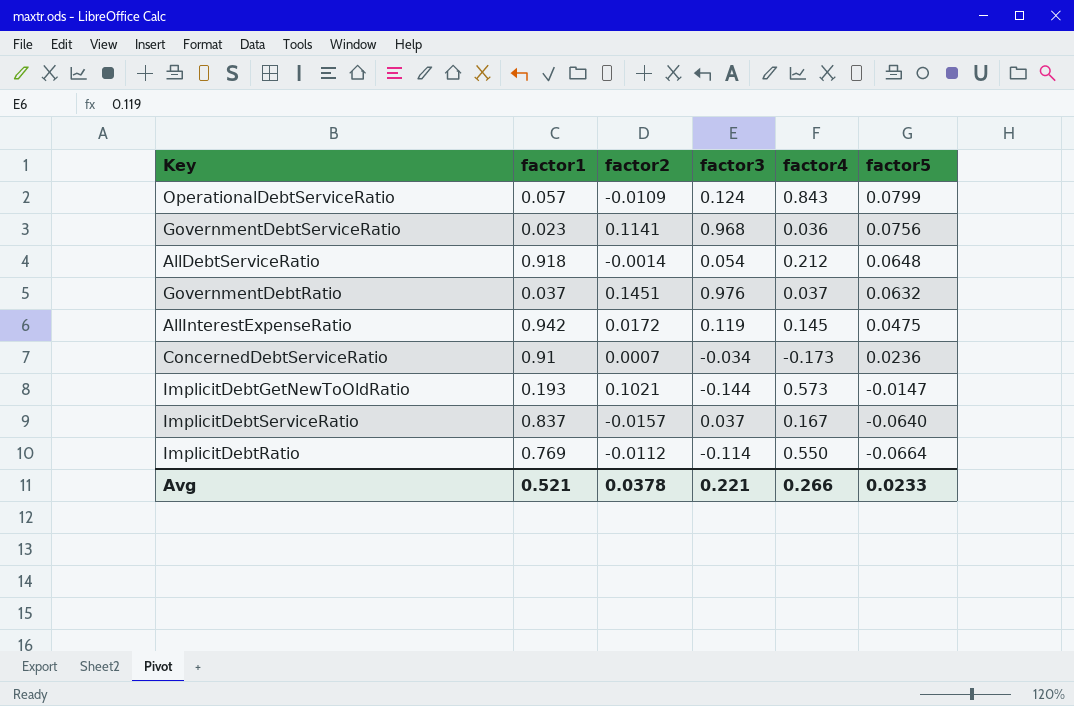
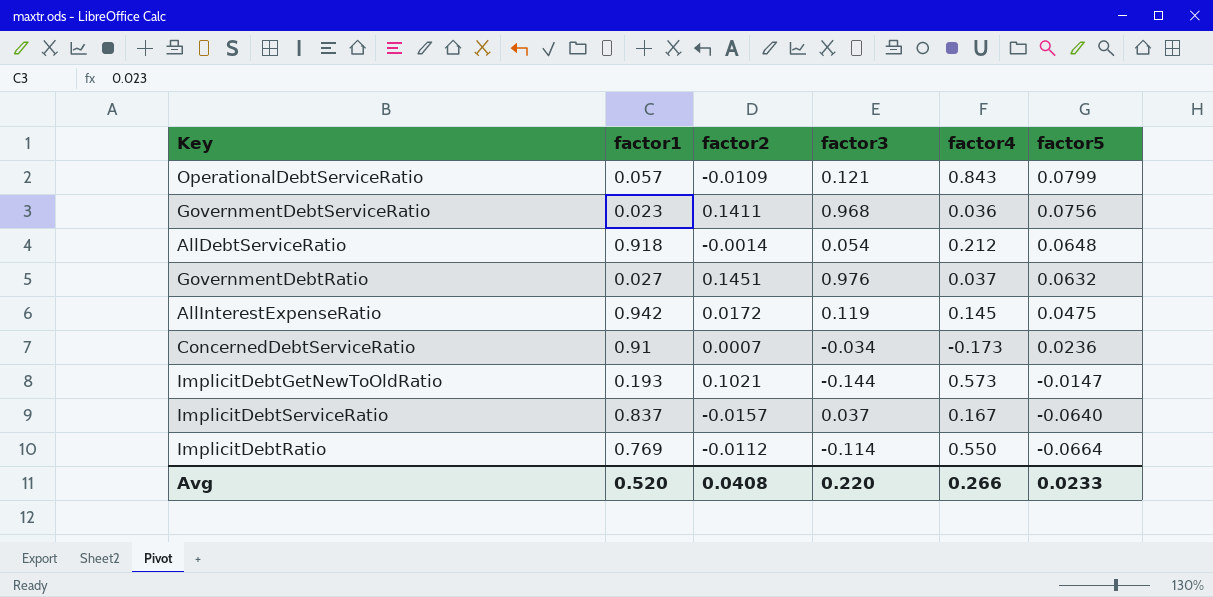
OperationalDebtServiceRatio | factor3: 0.124 -> 0.121
GovernmentDebtServiceRatio | factor2: 0.1141 -> 0.1411
GovernmentDebtRatio | factor1: 0.037 -> 0.027
Avg | factor1: 0.521 -> 0.520
Avg | factor2: 0.0378 -> 0.0408
Avg | factor3: 0.221 -> 0.220

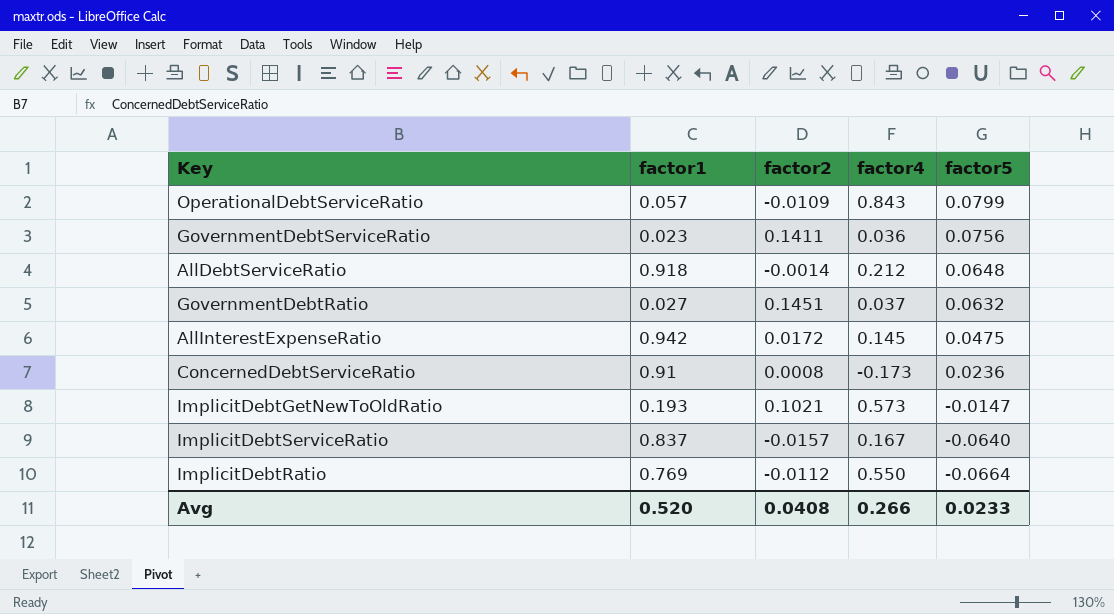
column factor3 | position: 4 -> none
ConcernedDebtServiceRatio | factor2: 0.0007 -> 0.0008

